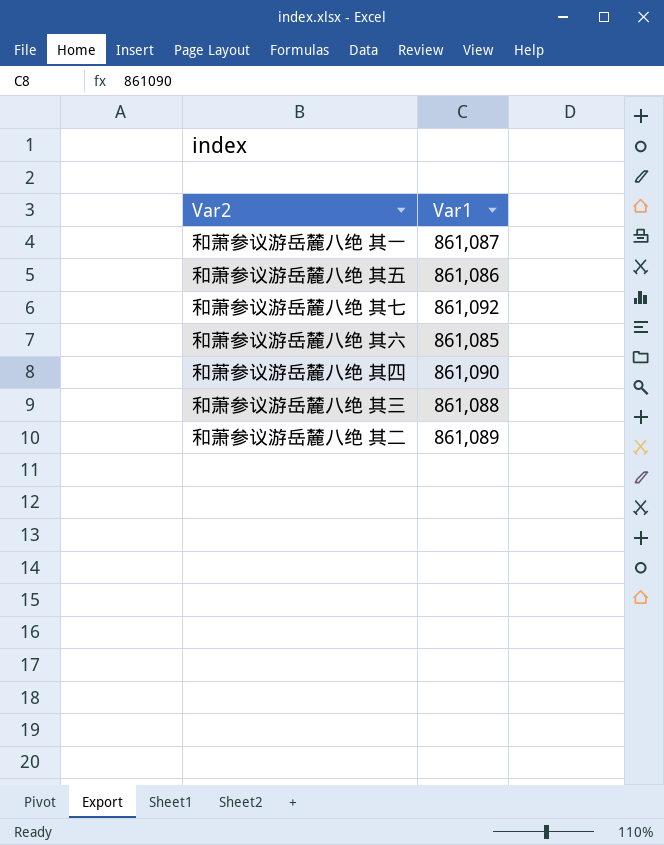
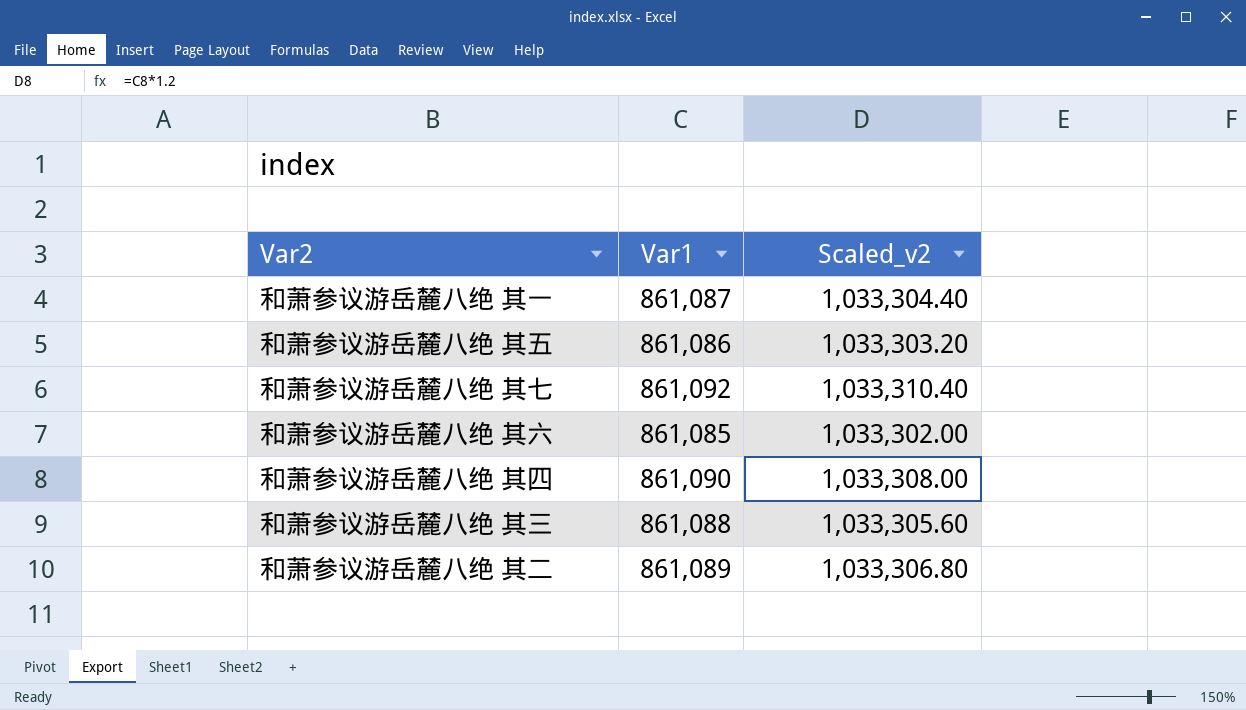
column Scaled_v2 | formula: none -> [Var1] * 1.2

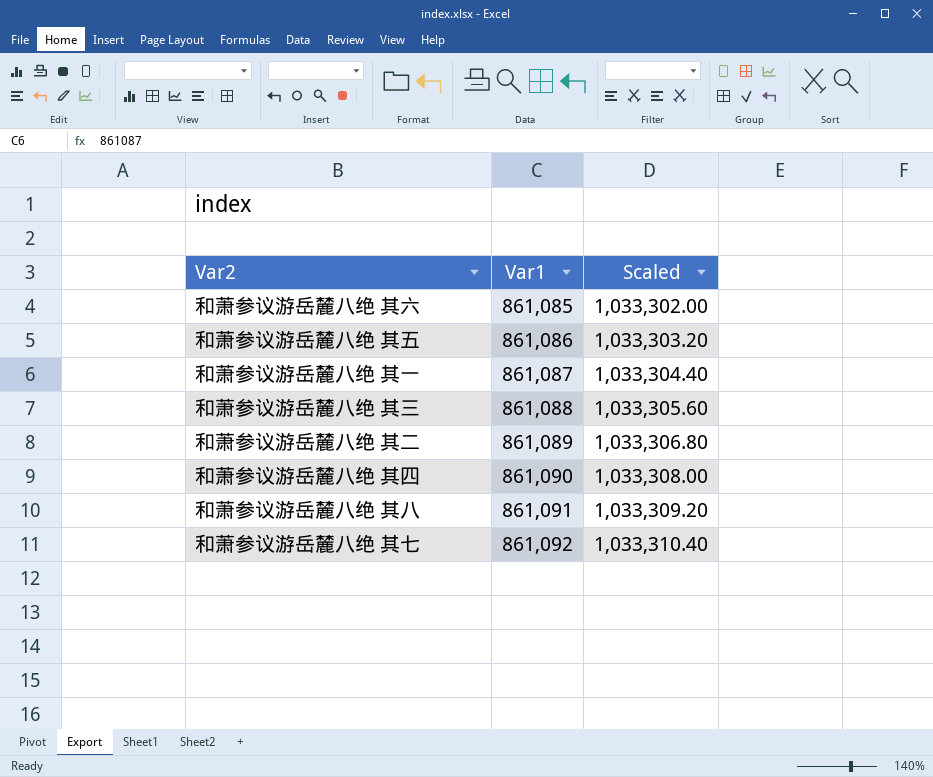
row order: none -> Var1 ascending
column name: Scaled_v2 -> Scaled
row 和萧参议游岳麓八绝 其八: none -> 861,091 | 1,033,309.20

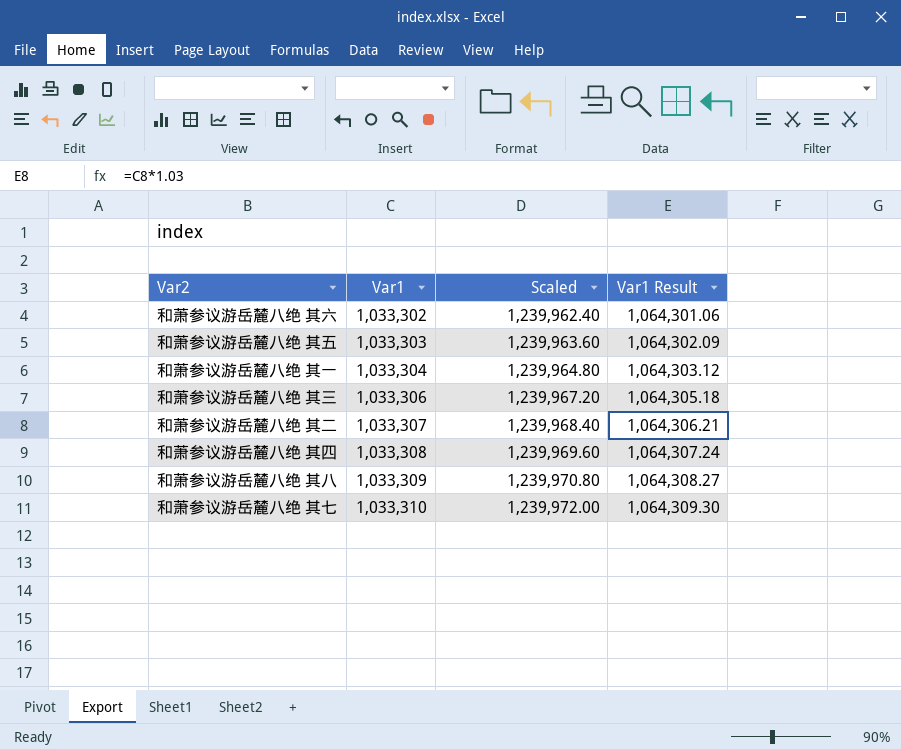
column Var1 Result | formula: none -> [Var1] * 1.03
和萧参议游岳麓八绝 其六 | Var1: 861,085 -> 1,033,302
和萧参议游岳麓八绝 其六 | Scaled: 1,033,302.00 -> 1,239,962.40
和萧参议游岳麓八绝 其五 | Var1: 861,086 -> 1,033,303
和萧参议游岳麓八绝 其五 | Scaled: 1,033,303.20 -> 1,239,963.60
和萧参议游岳麓八绝 其一 | Var1: 861,087 -> 1,033,304
和萧参议游岳麓八绝 其一 | Scaled: 1,033,304.40 -> 1,239,964.80
和萧参议游岳麓八绝 其三 | Var1: 861,088 -> 1,033,306
和萧参议游岳麓八绝 其三 | Scaled: 1,033,305.60 -> 1,239,967.20
和萧参议游岳麓八绝 其二 | Var1: 861,089 -> 1,033,307
和萧参议游岳麓八绝 其二 | Scaled: 1,033,306.80 -> 1,239,968.40
和萧参议游岳麓八绝 其四 | Var1: 861,090 -> 1,033,308
和萧参议游岳麓八绝 其四 | Scaled: 1,033,308.00 -> 1,239,969.60
和萧参议游岳麓八绝 其八 | Var1: 861,091 -> 1,033,309
和萧参议游岳麓八绝 其八 | Scaled: 1,033,309.20 -> 1,239,970.80
和萧参议游岳麓八绝 其七 | Var1: 861,092 -> 1,033,310
和萧参议游岳麓八绝 其七 | Scaled: 1,033,310.40 -> 1,239,972.00

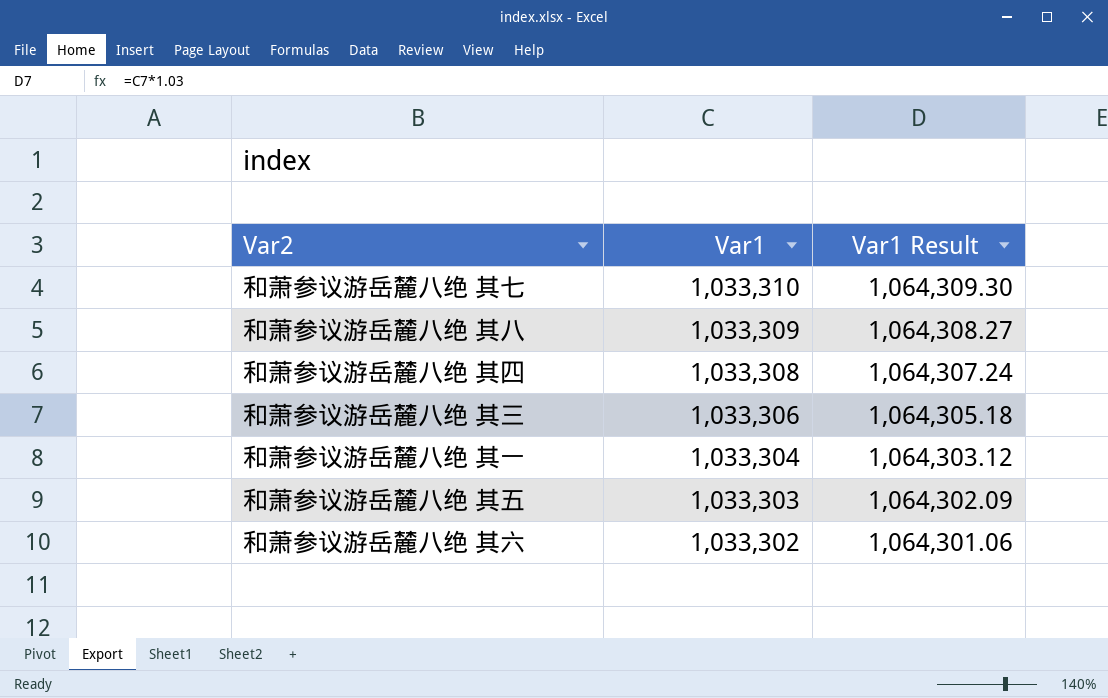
row order: Var1 ascending -> Var1 descending
column Scaled | formula: [Var1] * 1.2 -> none
row 和萧参议游岳麓八绝 其二: 1,033,307 | 1,239,968.40 | 1,064,306.21 -> none

